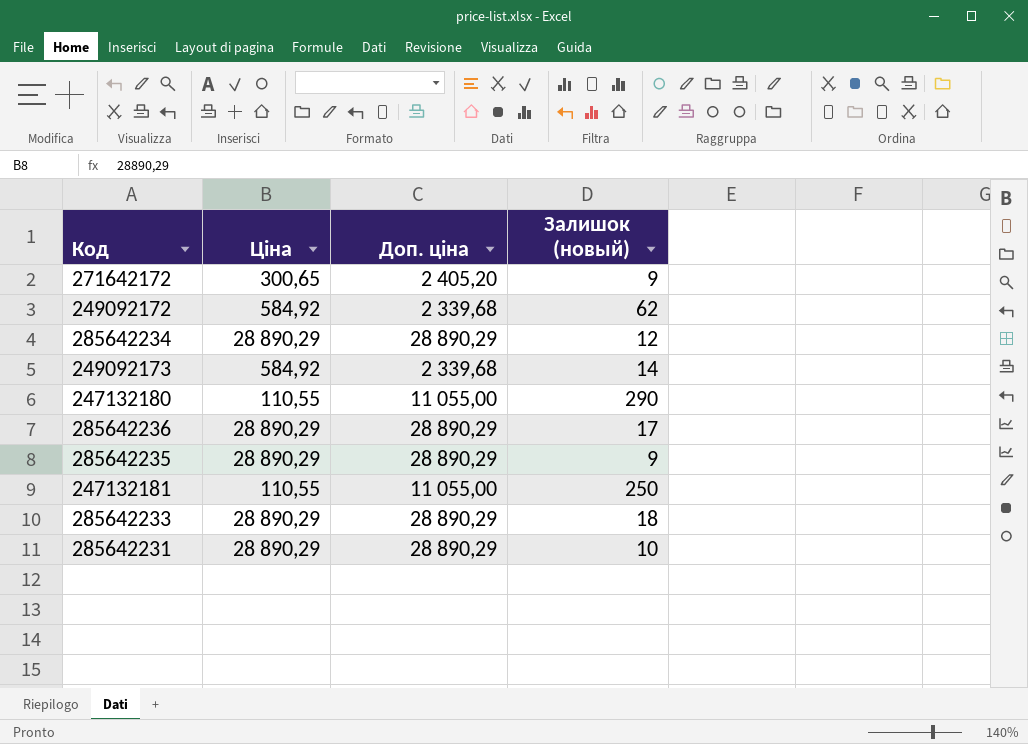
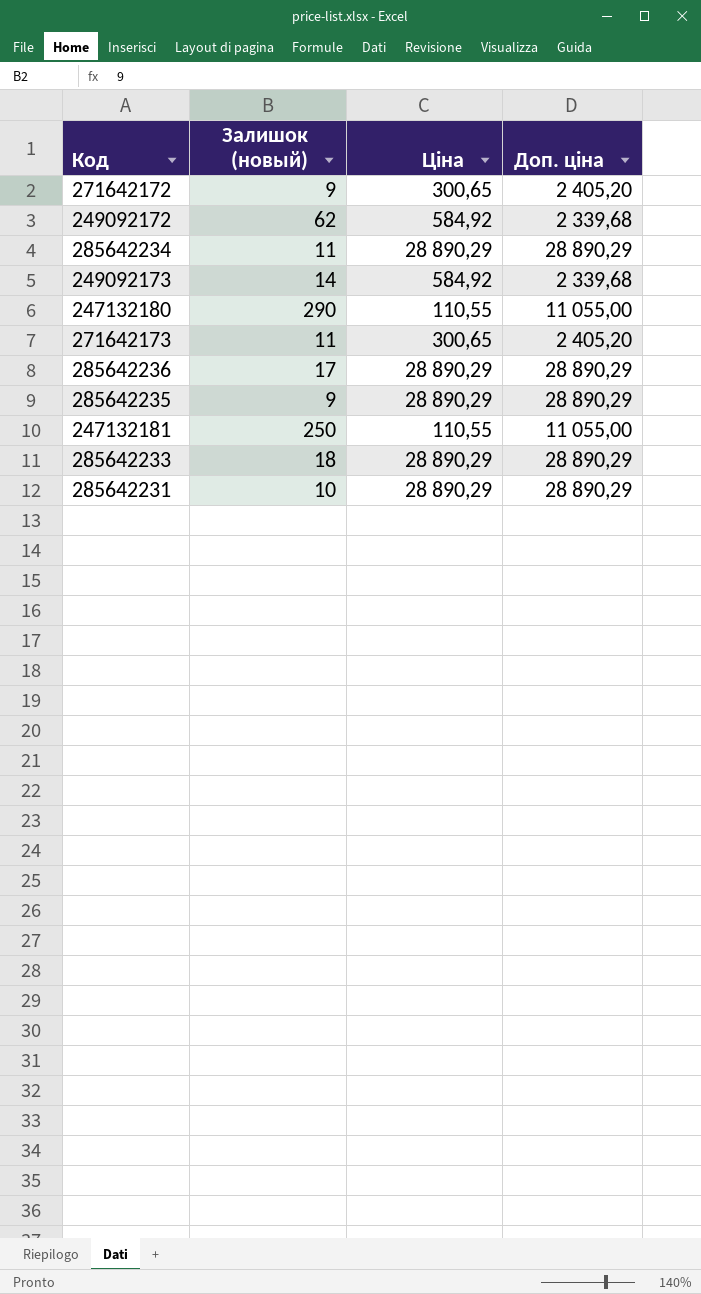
column Залишок (новый) | position: 4 -> 2
285642234 | Залишок (новый): 12 -> 11
row 271642173: none -> 11 | 300,65 | 2 405,20

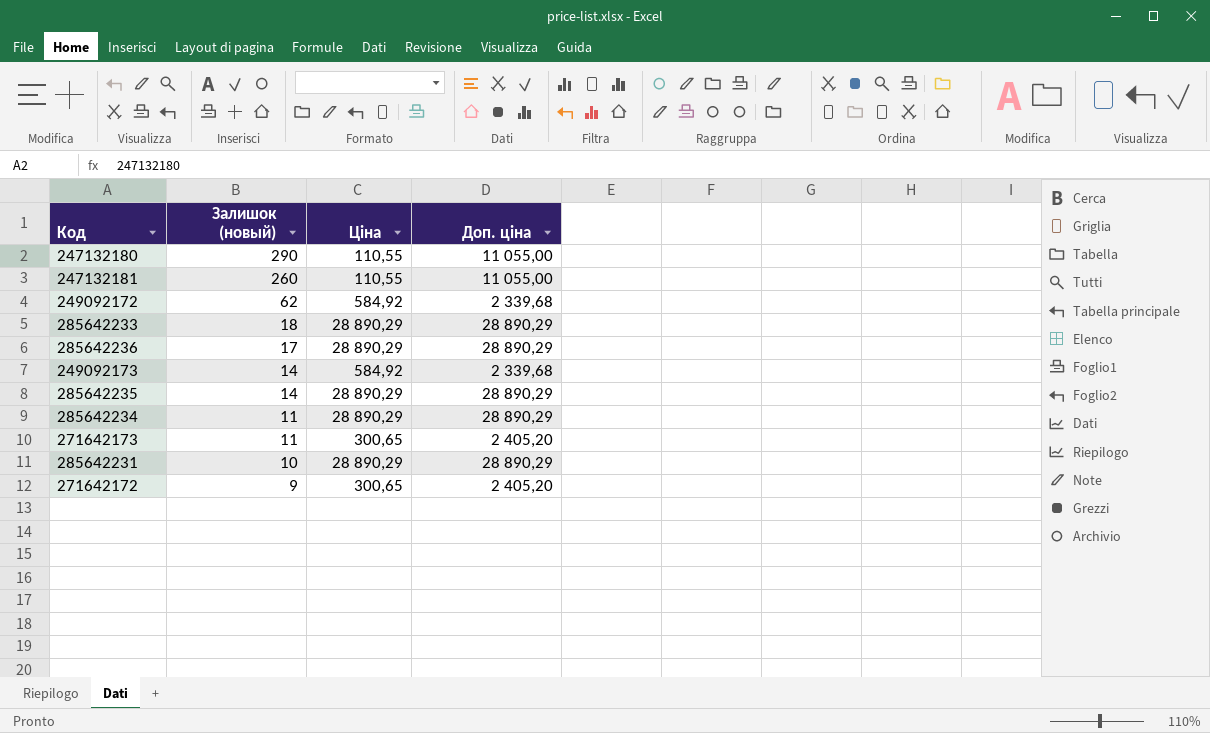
row order: none -> Залишок (новый) descending
247132181 | Залишок (новый): 250 -> 260
285642235 | Залишок (новый): 9 -> 14

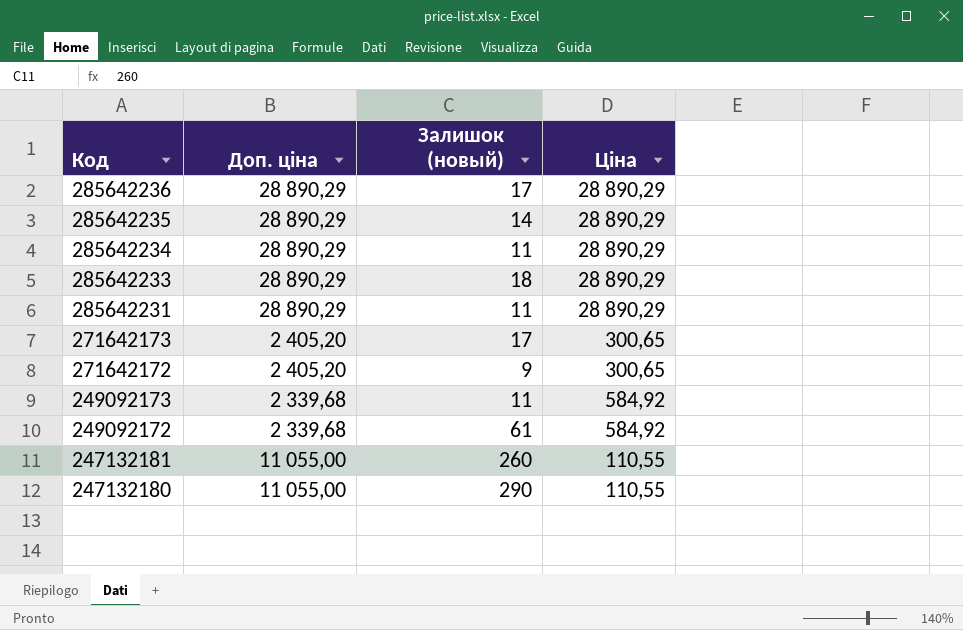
row order: Залишок (новый) descending -> Код descending
column Доп. ціна | position: 4 -> 2
285642231 | Залишок (новый): 10 -> 11
271642173 | Залишок (новый): 11 -> 17
249092173 | Залишок (новый): 14 -> 11
249092172 | Залишок (новый): 62 -> 61

